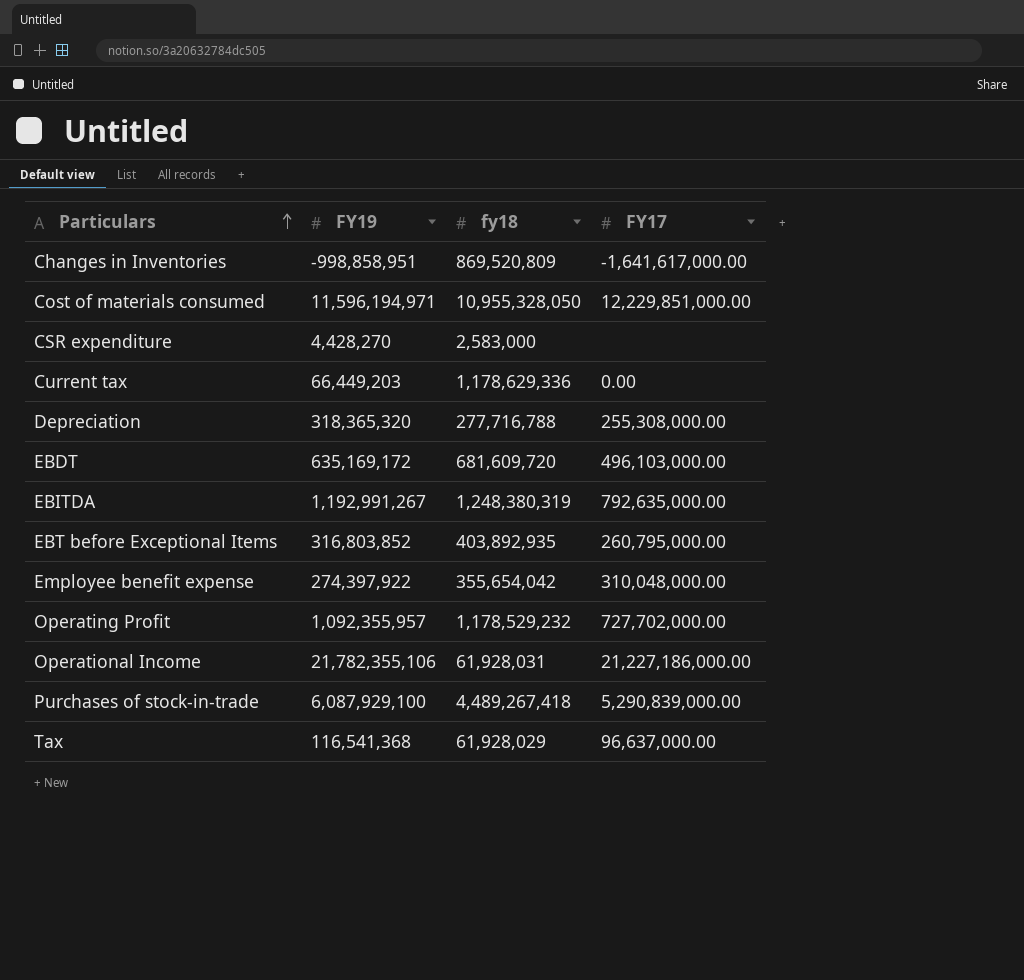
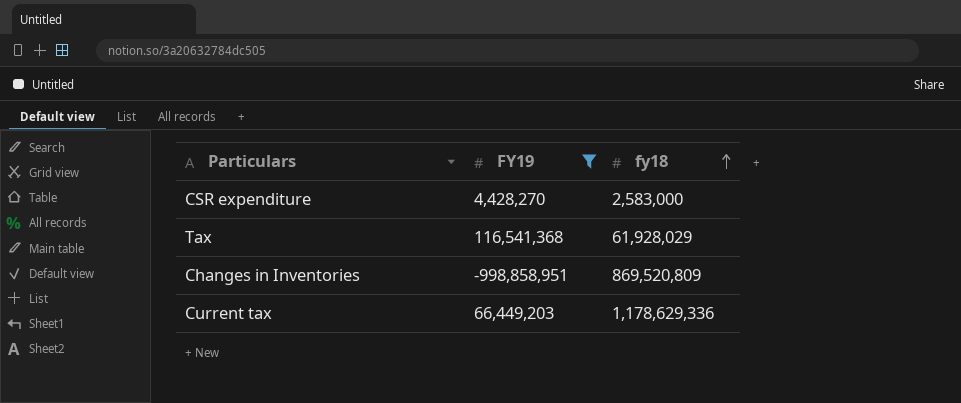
filter: none -> FY19 <= 116,541,368
row order: Particulars ascending -> fy18 ascending
column FY17 | position: 4 -> none

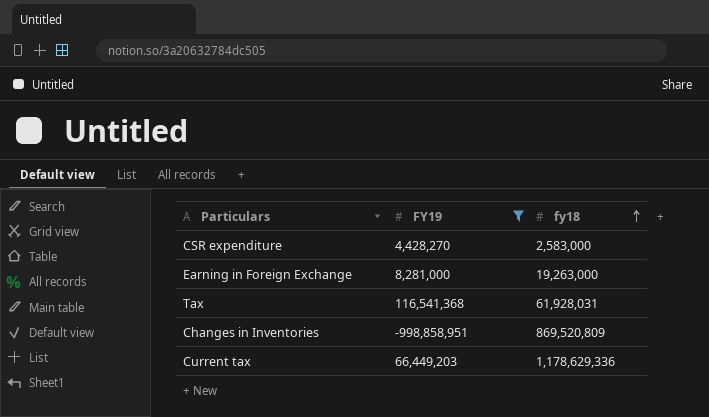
row Earning in Foreign Exchange: none -> 8,281,000 | 19,263,000
Tax | fy18: 61,928,029 -> 61,928,031

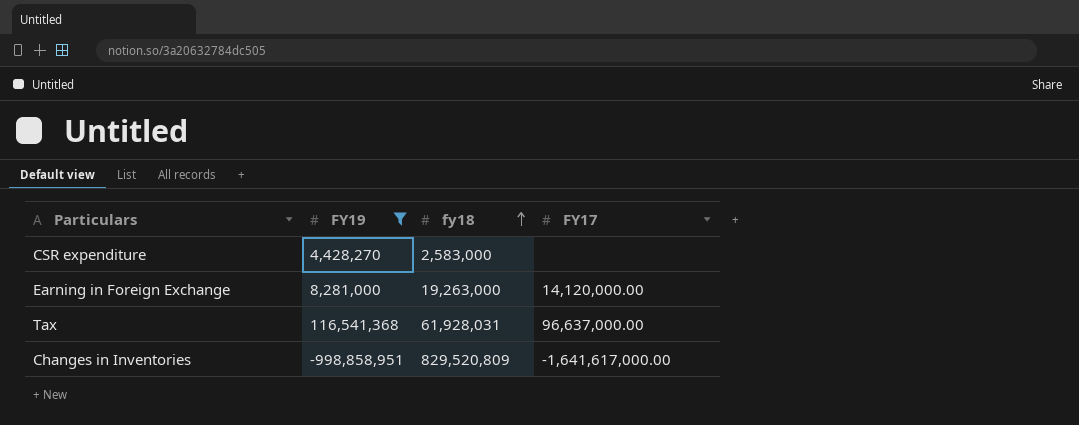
column FY17 | position: none -> 4
row Current tax: 66,449,203 | 1,178,629,336 -> none
Changes in Inventories | fy18: 869,520,809 -> 829,520,809

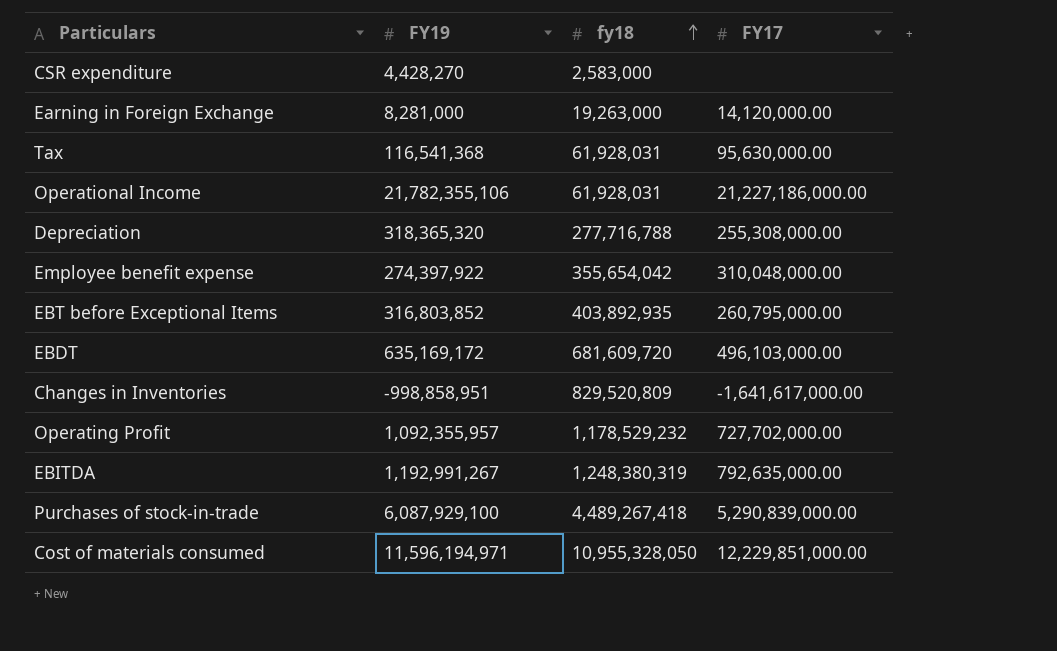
filter: FY19 <= 116,541,368 -> none
Tax | FY17: 96,637,000.00 -> 95,630,000.00

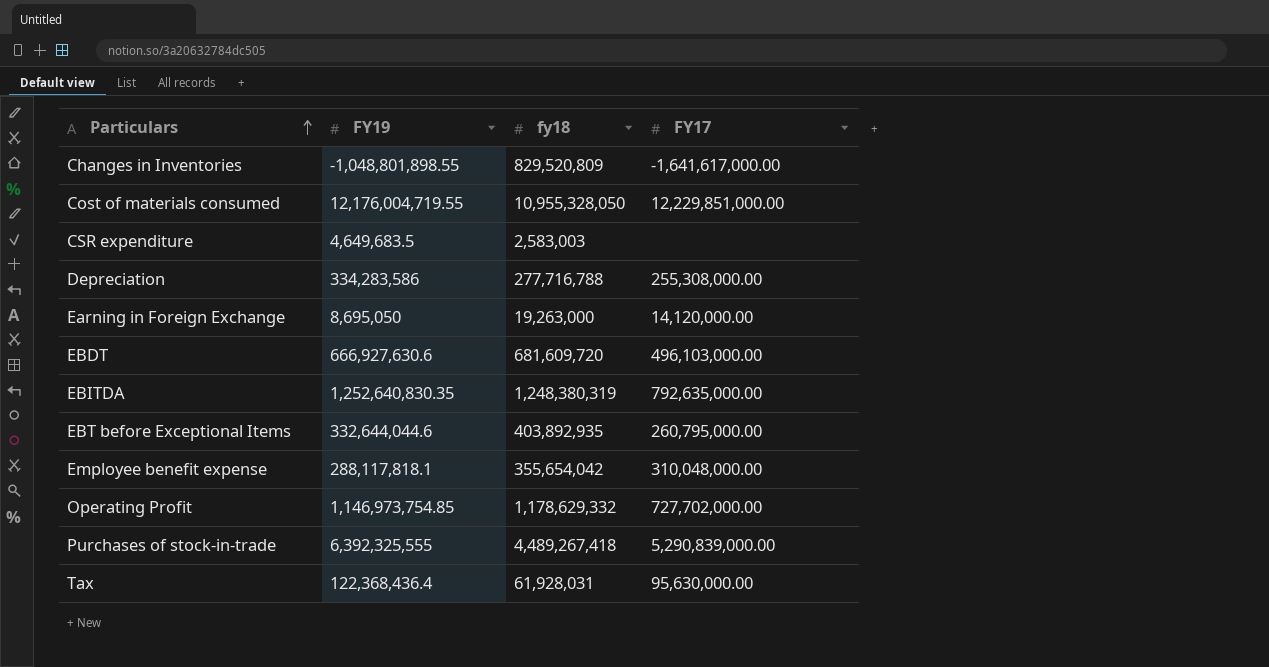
row order: fy18 ascending -> Particulars ascending
row Operational Income: 21,782,355,106 | 61,928,031 | 21,227,186,000.00 -> none
Changes in Inventories | FY19: -998,858,951 -> -1,048,801,898.55
Cost of materials consumed | FY19: 11,596,194,971 -> 12,176,004,719.55
CSR expenditure | FY19: 4,428,270 -> 4,649,683.5
CSR expenditure | fy18: 2,583,000 -> 2,583,003
Depreciation | FY19: 318,365,320 -> 334,283,586
Earning in Foreign Exchange | FY19: 8,281,000 -> 8,695,050
EBDT | FY19: 635,169,172 -> 666,927,630.6
EBITDA | FY19: 1,192,991,267 -> 1,252,640,830.35
EBT before Exceptional Items | FY19: 316,803,852 -> 332,644,044.6
Employee benefit expense | FY19: 274,397,922 -> 288,117,818.1
Operating Profit | FY19: 1,092,355,957 -> 1,146,973,754.85
Operating Profit | fy18: 1,178,529,232 -> 1,178,629,332
Purchases of stock-in-trade | FY19: 6,087,929,100 -> 6,392,325,555
Tax | FY19: 116,541,368 -> 122,368,436.4

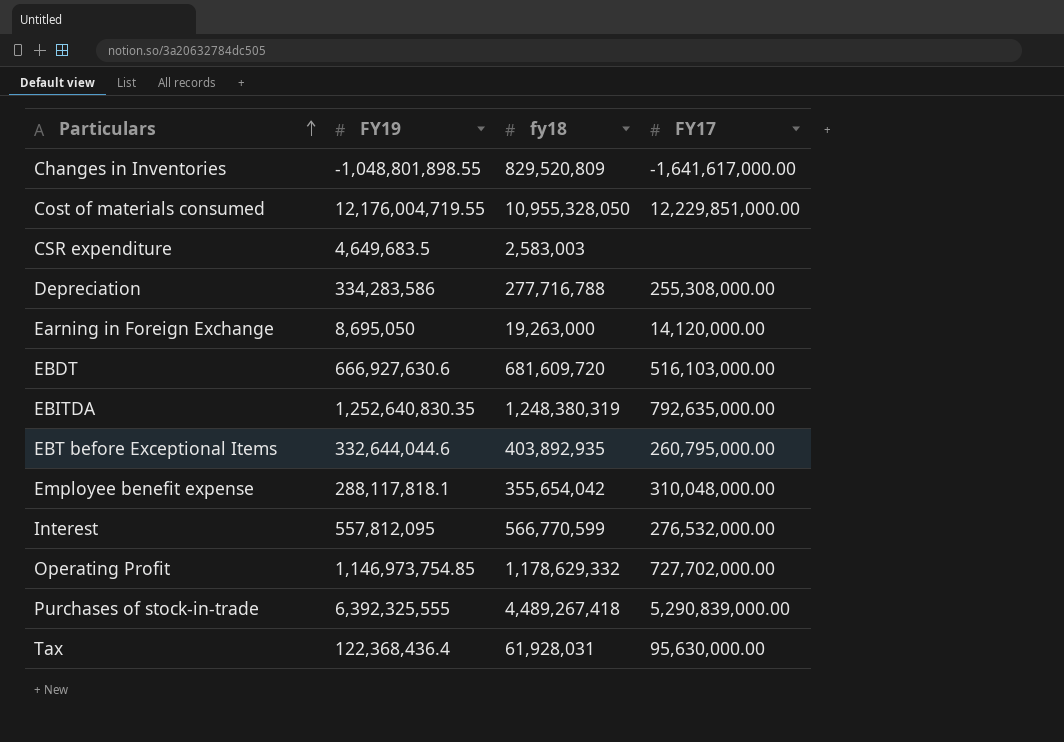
EBDT | FY17: 496,103,000.00 -> 516,103,000.00
row Interest: none -> 557,812,095 | 566,770,599 | 276,532,000.00

